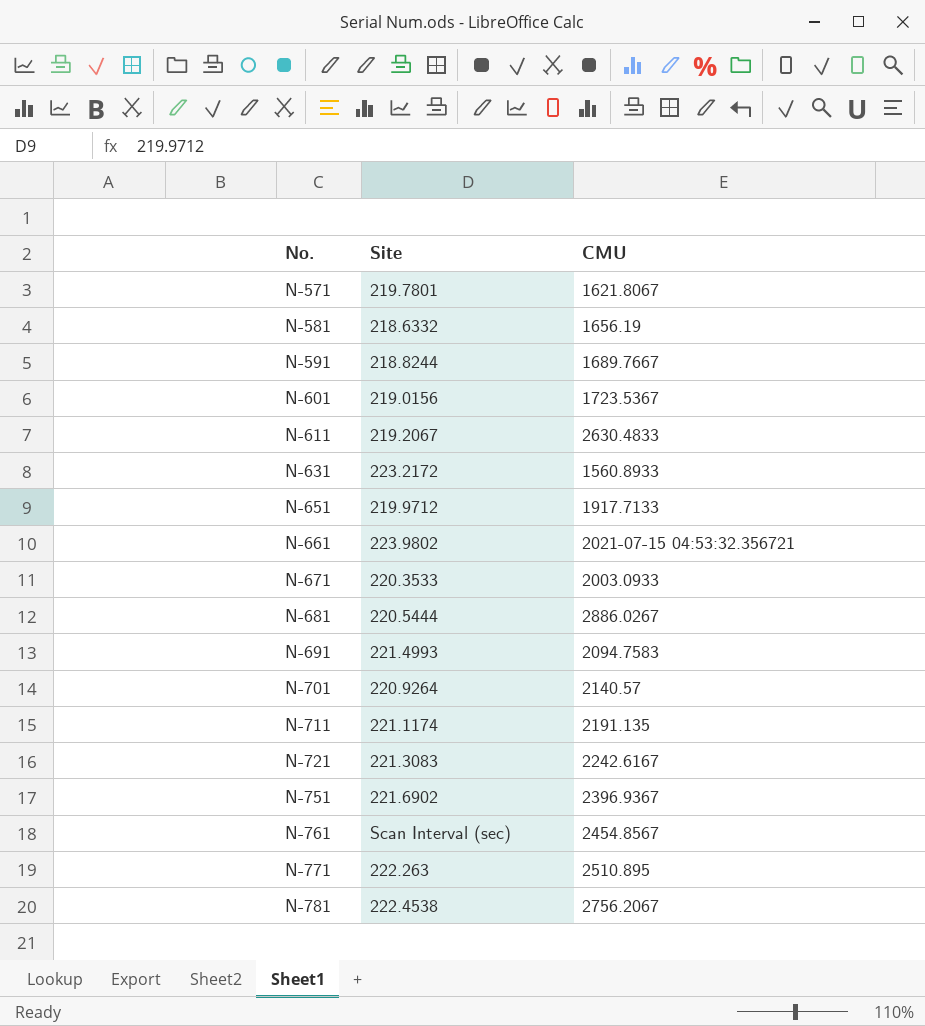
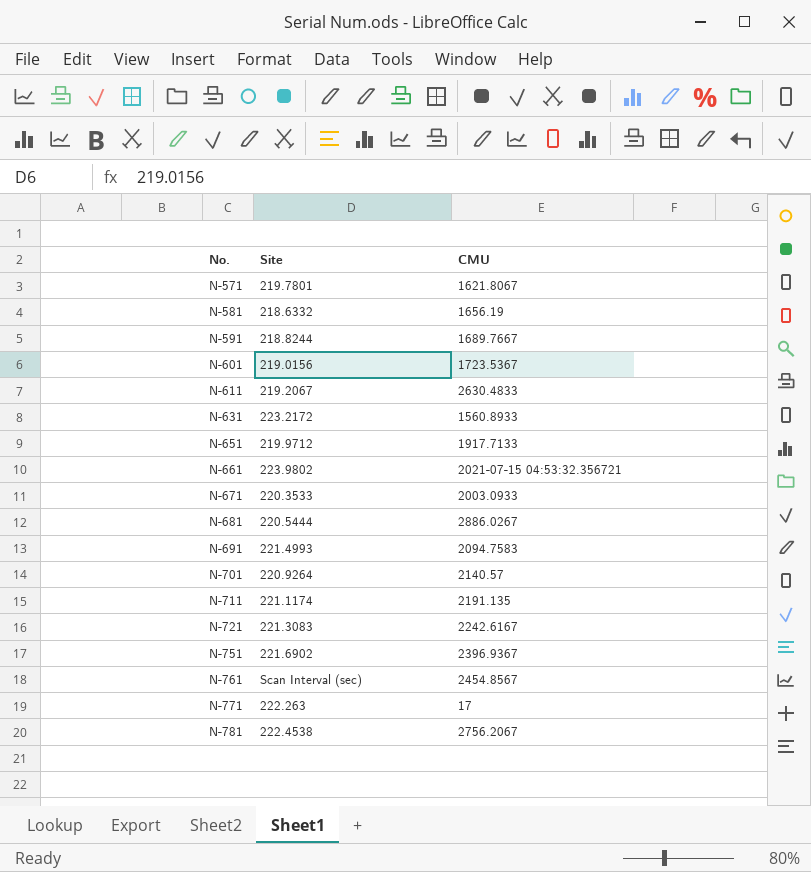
N-771 | CMU: 2510.895 -> 17

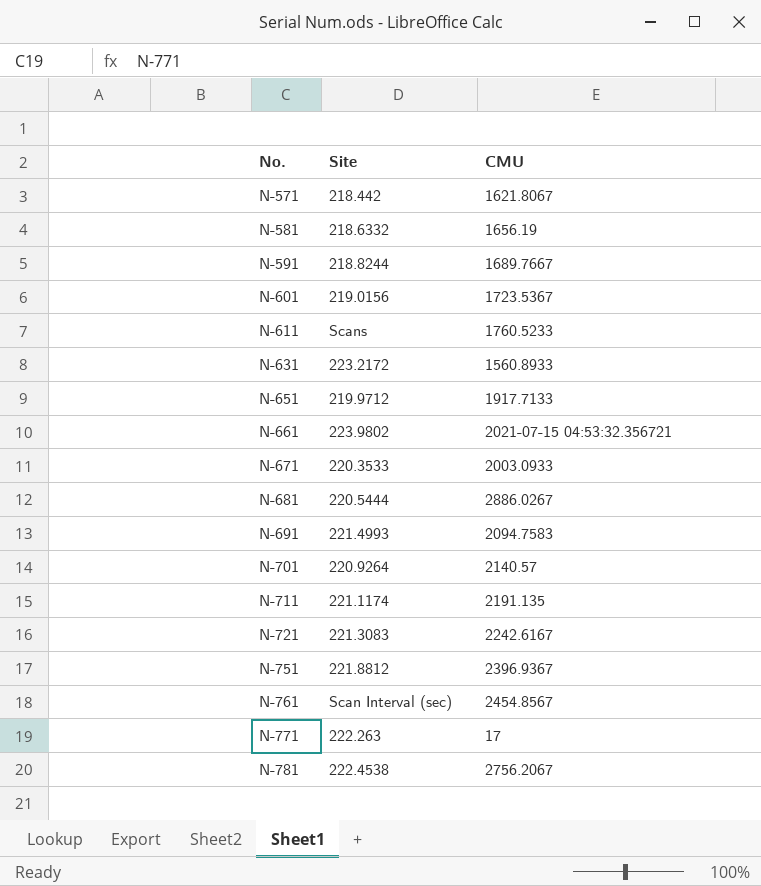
N-571 | Site: 219.7801 -> 218.442
N-611 | Site: 219.2067 -> Scans
N-611 | CMU: 2630.4833 -> 1760.5233
N-751 | Site: 221.6902 -> 221.8812

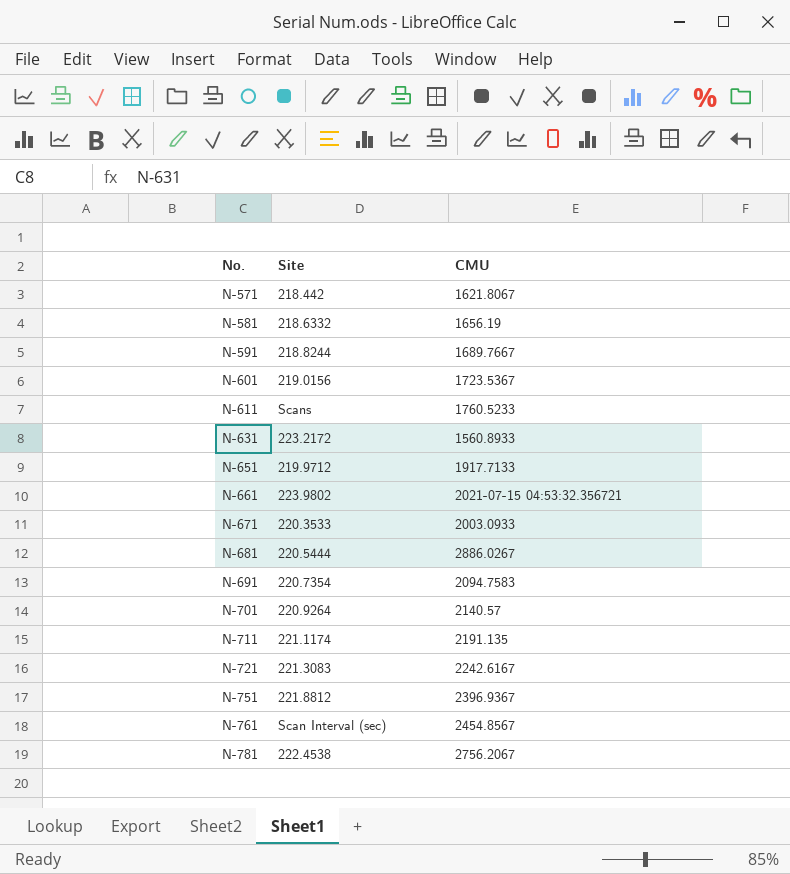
row N-771: 222.263 | 17 -> none
N-691 | Site: 221.4993 -> 220.7354

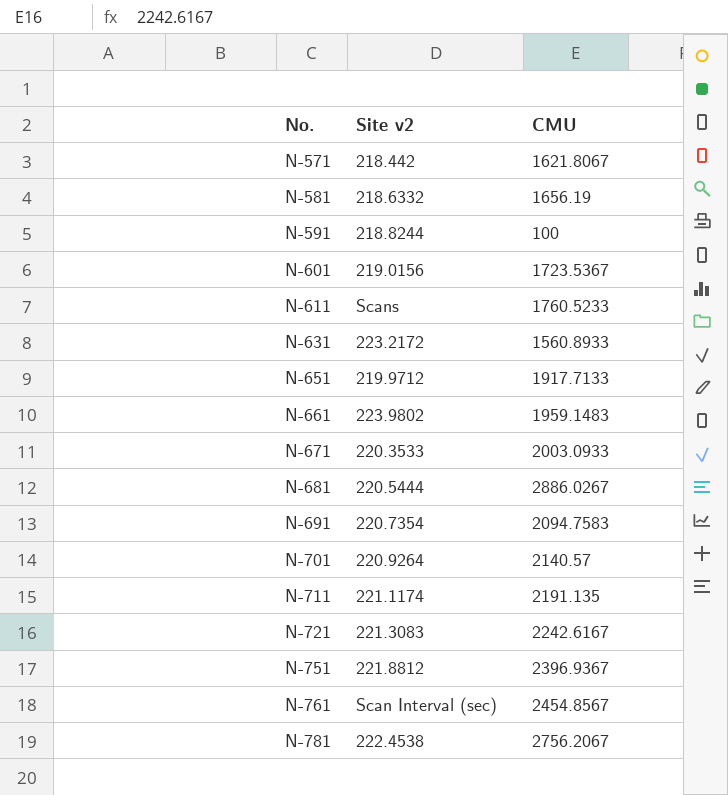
column name: Site -> Site v2
N-591 | CMU: 1689.7667 -> 100
N-661 | CMU: 2021-07-15 04:53:32.356721 -> 1959.1483

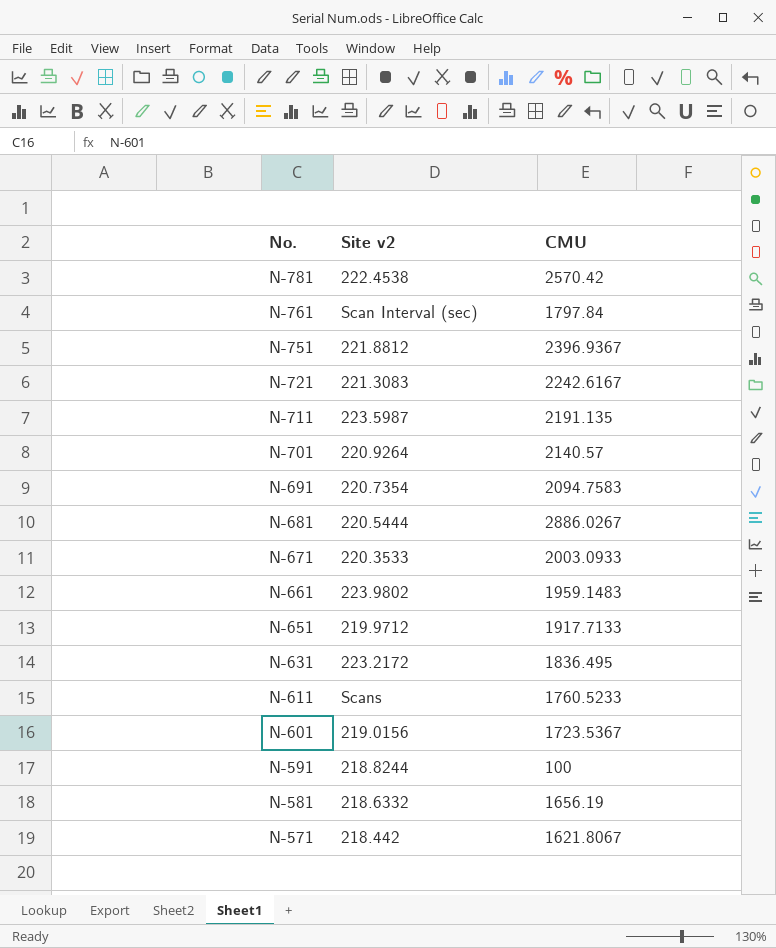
row order: No. ascending -> No. descending
N-781 | CMU: 2756.2067 -> 2570.42
N-761 | CMU: 2454.8567 -> 1797.84
N-711 | Site v2: 221.1174 -> 223.5987
N-631 | CMU: 1560.8933 -> 1836.495

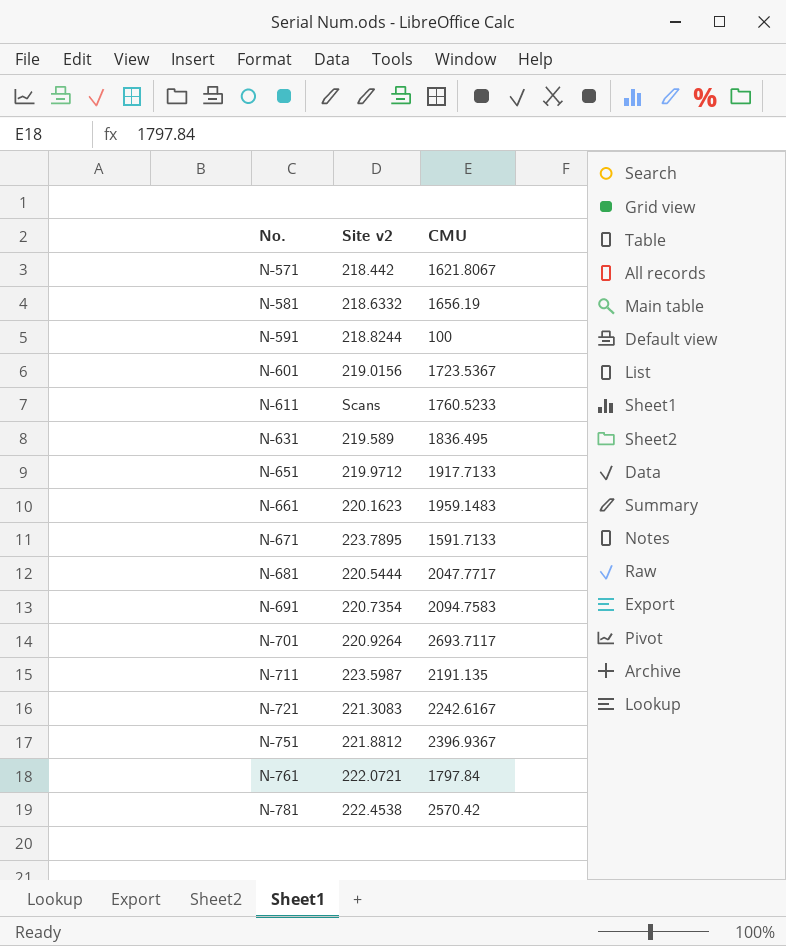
row order: No. descending -> No. ascending
N-631 | Site v2: 223.2172 -> 219.589
N-661 | Site v2: 223.9802 -> 220.1623
N-671 | Site v2: 220.3533 -> 223.7895
N-671 | CMU: 2003.0933 -> 1591.7133
N-681 | CMU: 2886.0267 -> 2047.7717
N-701 | CMU: 2140.57 -> 2693.7117
N-761 | Site v2: Scan Interval (sec) -> 222.0721

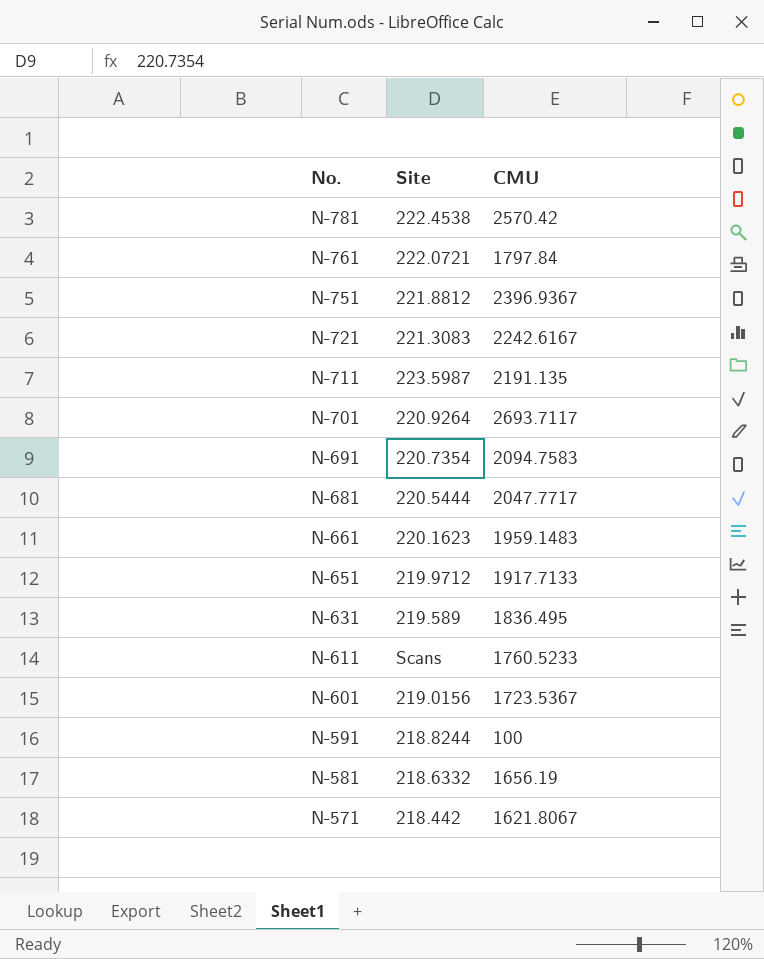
row order: No. ascending -> No. descending
column name: Site v2 -> Site
row N-671: 223.7895 | 1591.7133 -> none

